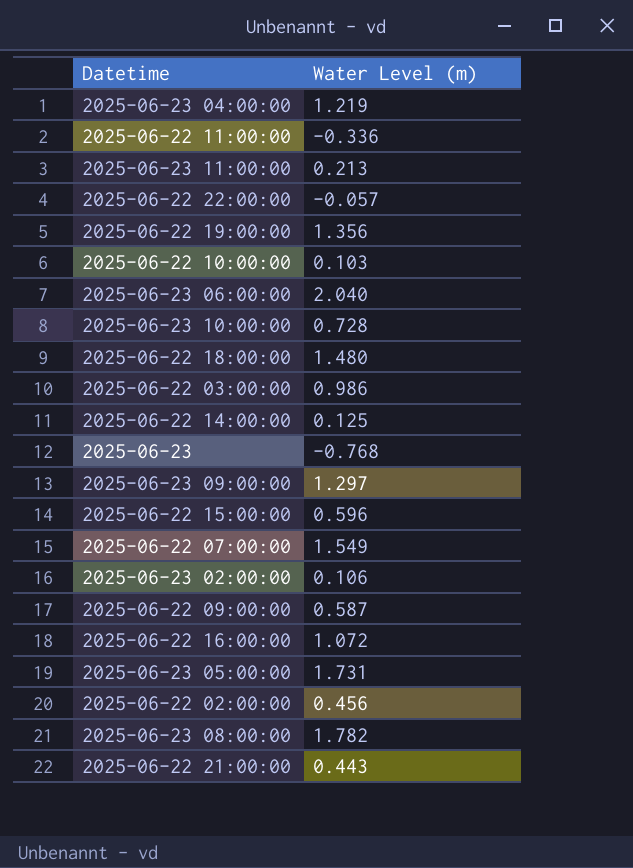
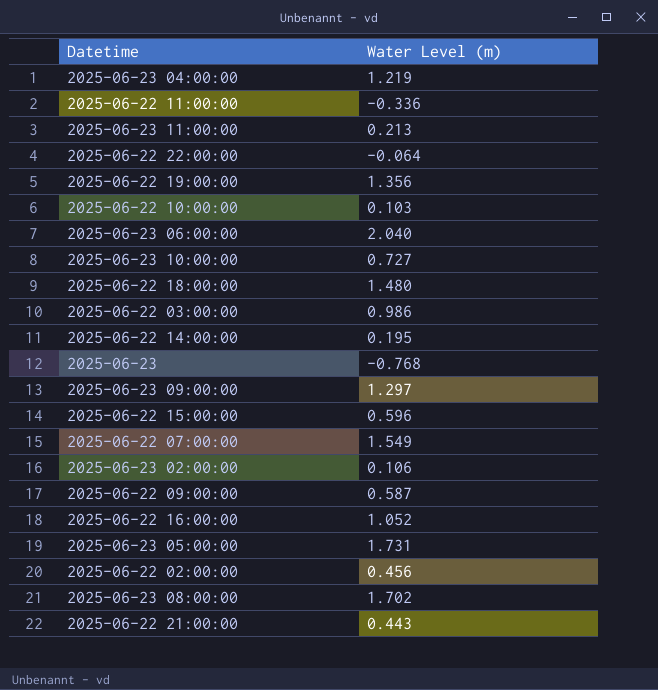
2025-06-22 22:00:00 | Water Level (m): -0.057 -> -0.064
2025-06-23 10:00:00 | Water Level (m): 0.728 -> 0.727
2025-06-22 14:00:00 | Water Level (m): 0.125 -> 0.195
2025-06-22 16:00:00 | Water Level (m): 1.072 -> 1.052
2025-06-23 08:00:00 | Water Level (m): 1.782 -> 1.702

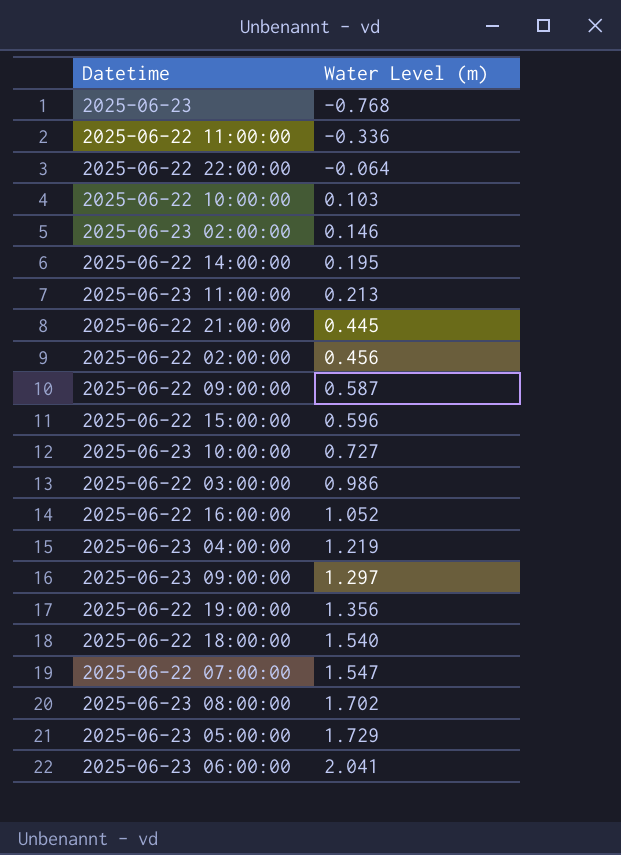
row order: none -> Water Level (m) ascending
2025-06-23 02:00:00 | Water Level (m): 0.106 -> 0.146
2025-06-22 21:00:00 | Water Level (m): 0.443 -> 0.445
2025-06-22 18:00:00 | Water Level (m): 1.480 -> 1.540
2025-06-22 07:00:00 | Water Level (m): 1.549 -> 1.547
2025-06-23 05:00:00 | Water Level (m): 1.731 -> 1.729
2025-06-23 06:00:00 | Water Level (m): 2.040 -> 2.041

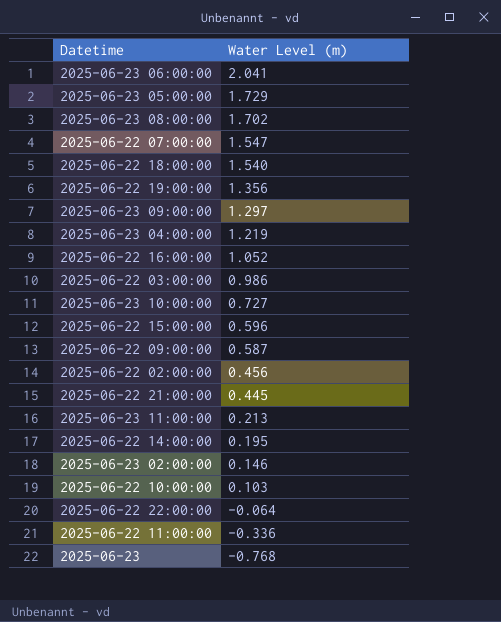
row order: Water Level (m) ascending -> Water Level (m) descending

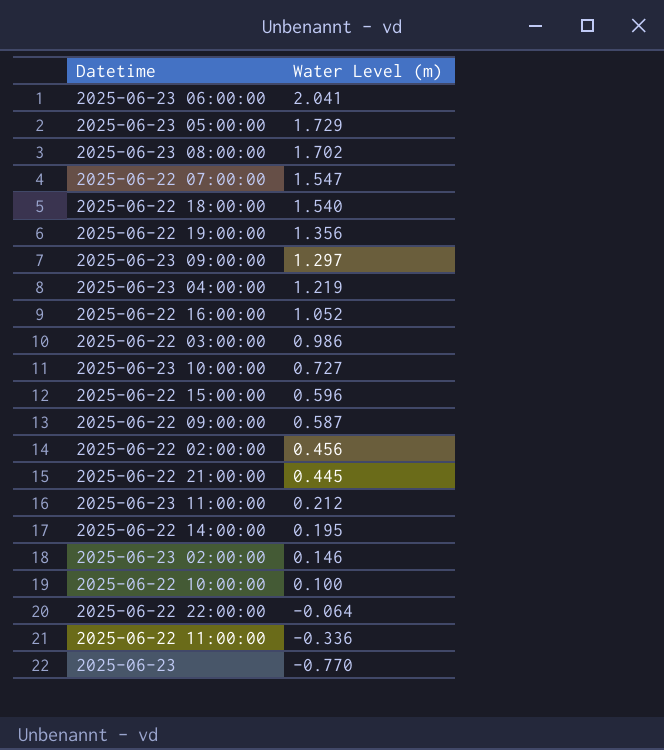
2025-06-23 11:00:00 | Water Level (m): 0.213 -> 0.212
2025-06-22 10:00:00 | Water Level (m): 0.103 -> 0.100
2025-06-23 | Water Level (m): -0.768 -> -0.770

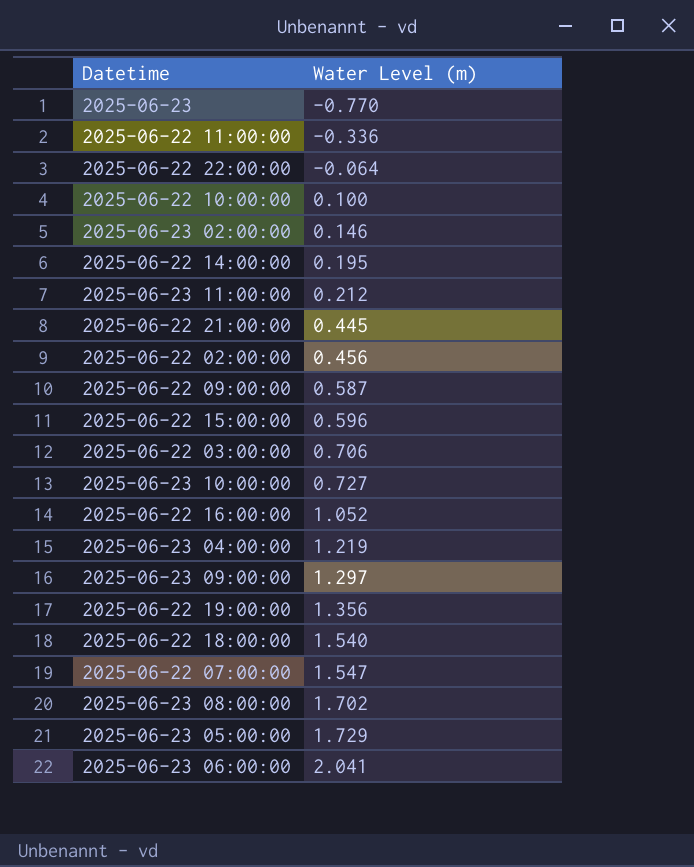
row order: Water Level (m) descending -> Water Level (m) ascending
2025-06-22 03:00:00 | Water Level (m): 0.986 -> 0.706

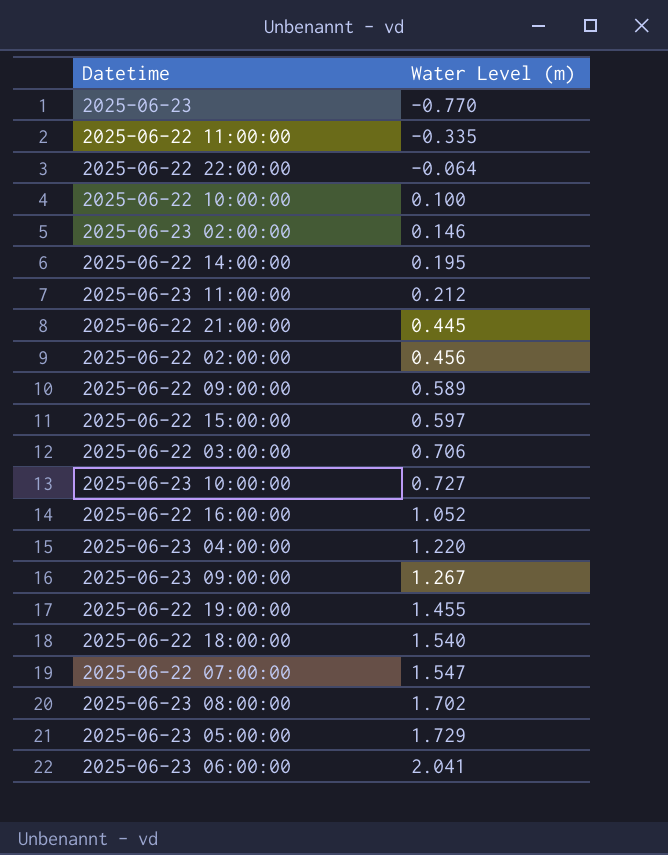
2025-06-22 11:00:00 | Water Level (m): -0.336 -> -0.335
2025-06-22 09:00:00 | Water Level (m): 0.587 -> 0.589
2025-06-22 15:00:00 | Water Level (m): 0.596 -> 0.597
2025-06-23 04:00:00 | Water Level (m): 1.219 -> 1.220
2025-06-23 09:00:00 | Water Level (m): 1.297 -> 1.267
2025-06-22 19:00:00 | Water Level (m): 1.356 -> 1.455

